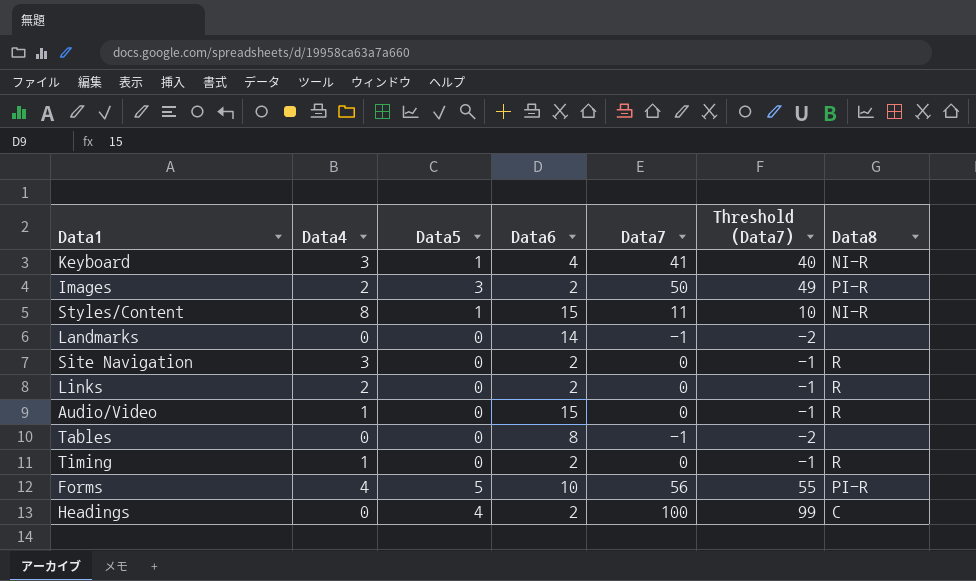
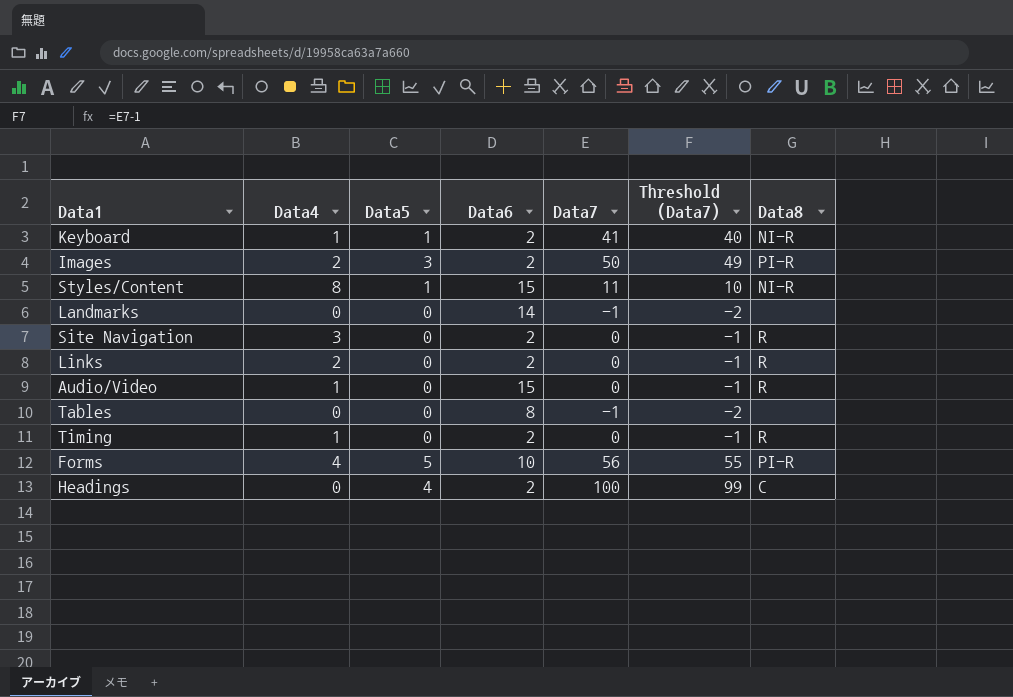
Keyboard | Data4: 3 -> 1
Keyboard | Data6: 4 -> 2

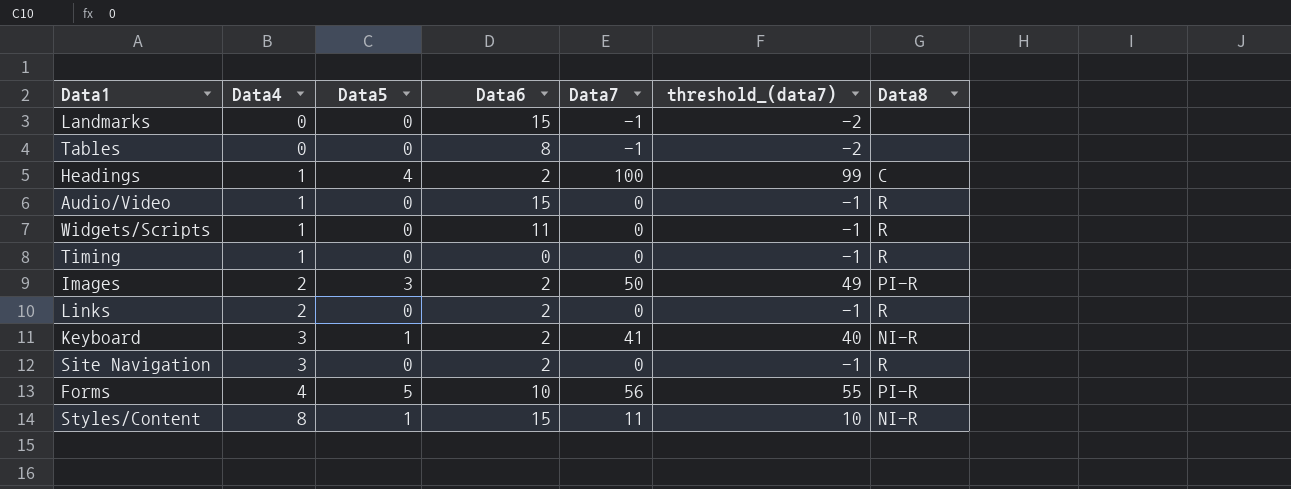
row order: none -> Data4 ascending
column name: Threshold (Data7) -> threshold_(data7)
Landmarks | Data6: 14 -> 15
Headings | Data4: 0 -> 1
row Widgets/Scripts: none -> 1 | 0 | 11 | 0 | -1 | R
Timing | Data6: 2 -> 0
Keyboard | Data4: 1 -> 3

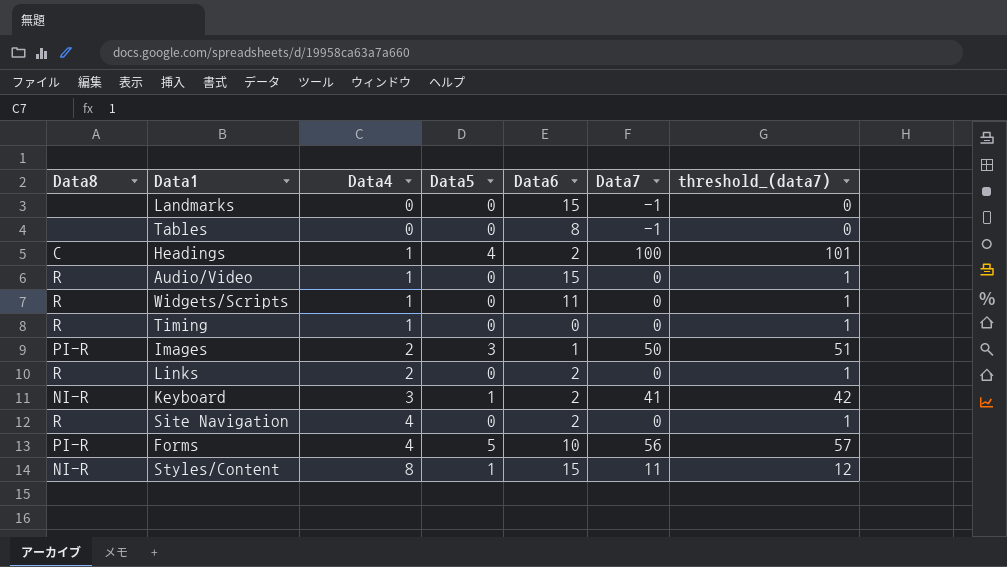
column Data8 | position: 7 -> 1
column threshold_(data7) | formula: [Data7] - 1 -> [Data7] + 1
Images | Data6: 2 -> 1
Site Navigation | Data4: 3 -> 4

